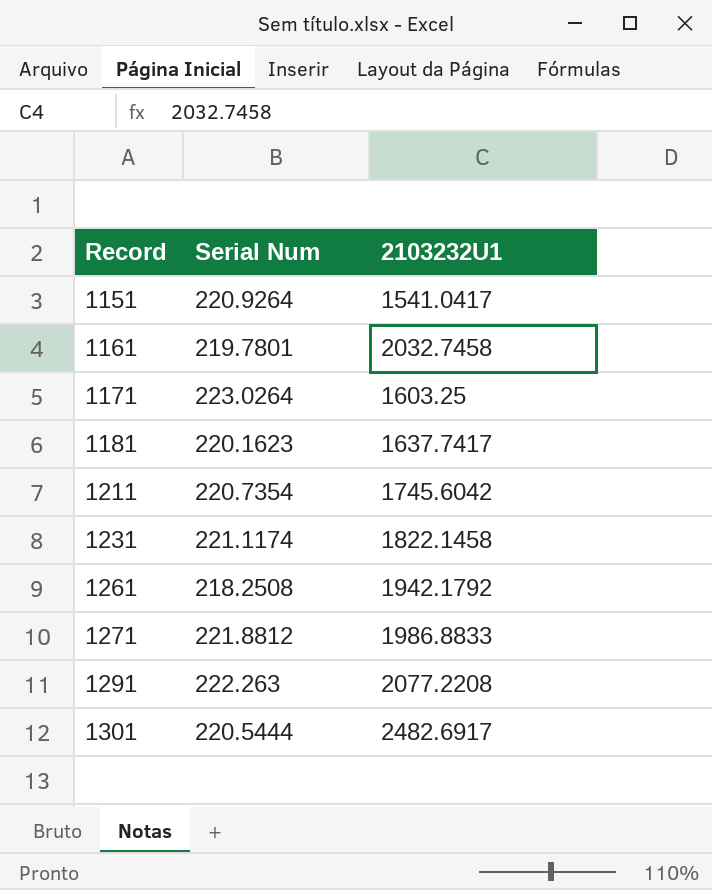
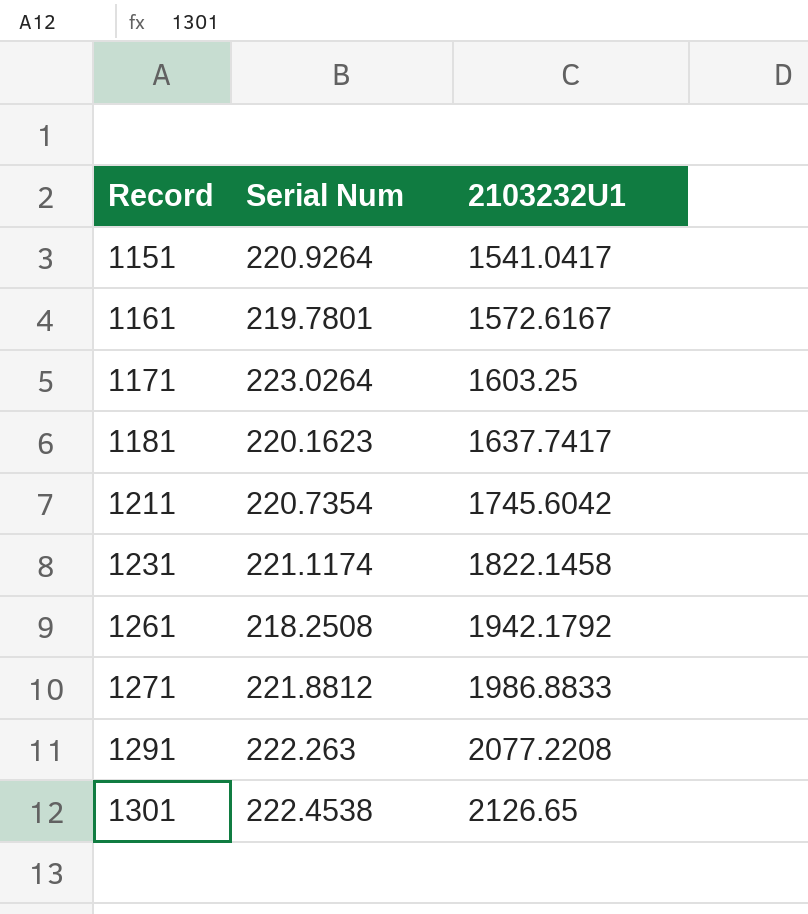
1161 | 2103232U1: 2032.7458 -> 1572.6167
1301 | Serial Num: 220.5444 -> 222.4538
1301 | 2103232U1: 2482.6917 -> 2126.65

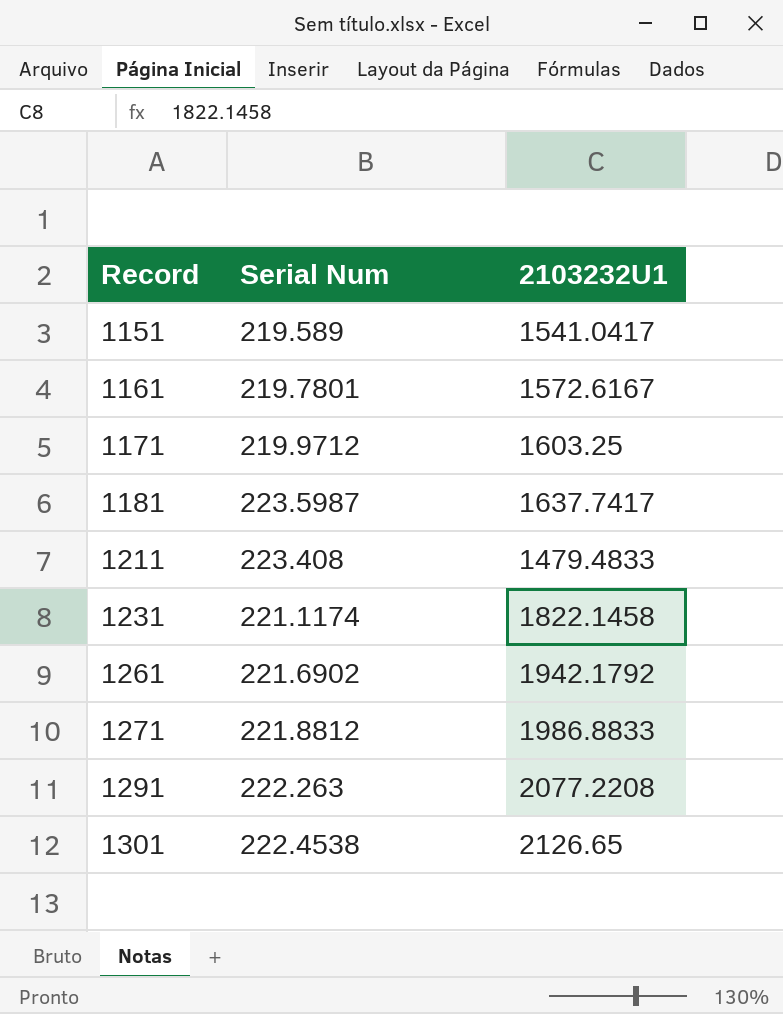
1151 | Serial Num: 220.9264 -> 219.589
1171 | Serial Num: 223.0264 -> 219.9712
1181 | Serial Num: 220.1623 -> 223.5987
1211 | Serial Num: 220.7354 -> 223.408
1211 | 2103232U1: 1745.6042 -> 1479.4833
1261 | Serial Num: 218.2508 -> 221.6902

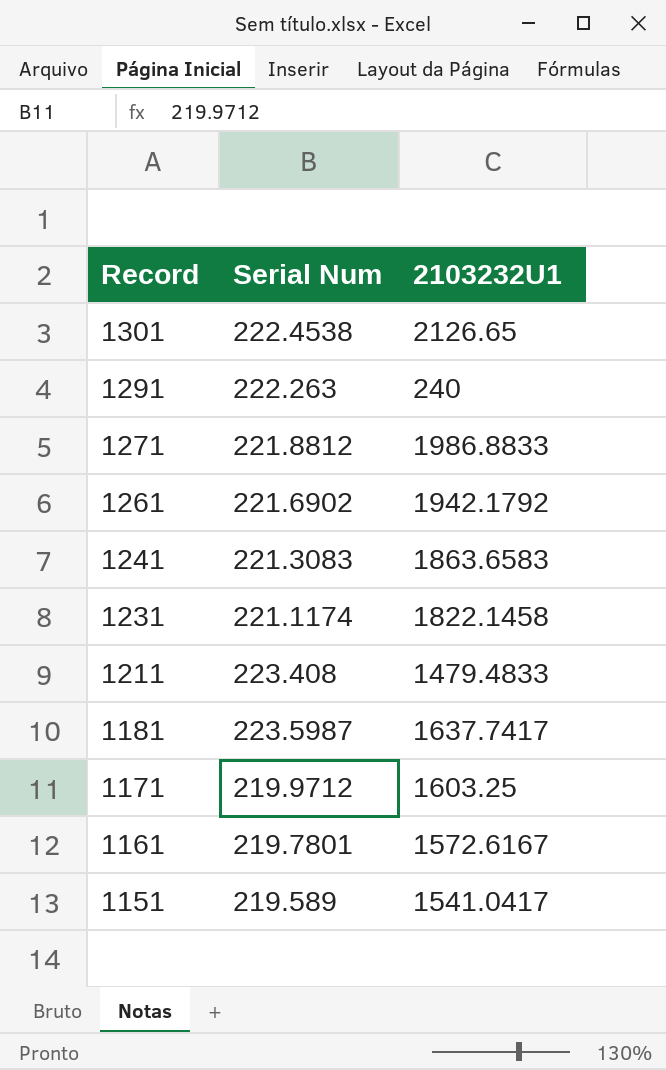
row order: Record ascending -> Record descending
1291 | 2103232U1: 2077.2208 -> 240
row 1241: none -> 221.3083 | 1863.6583

